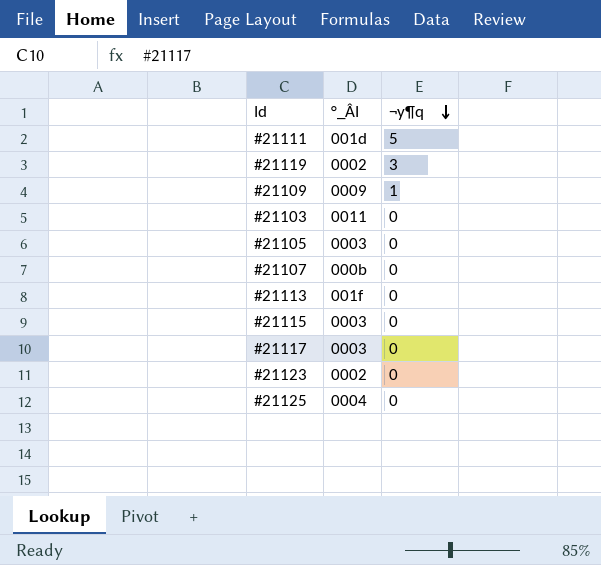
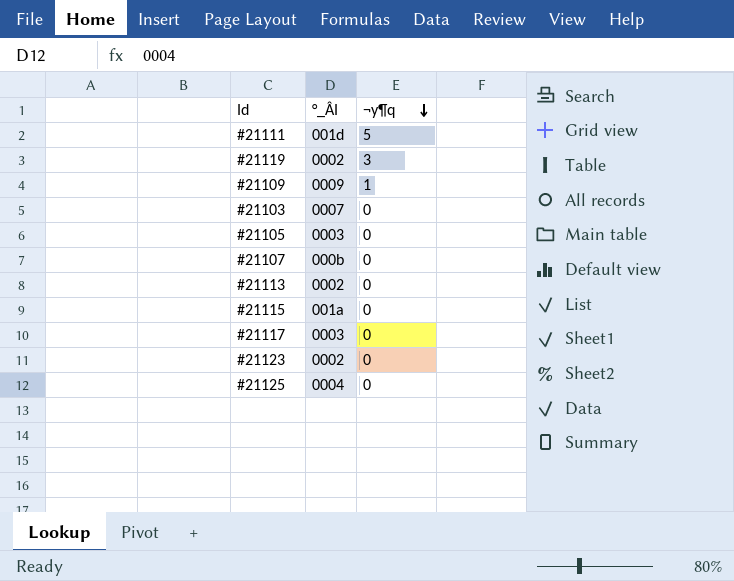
#21103 | °_ÂI: 0011 -> 0007
#21113 | °_ÂI: 001f -> 0002
#21115 | °_ÂI: 0003 -> 001a

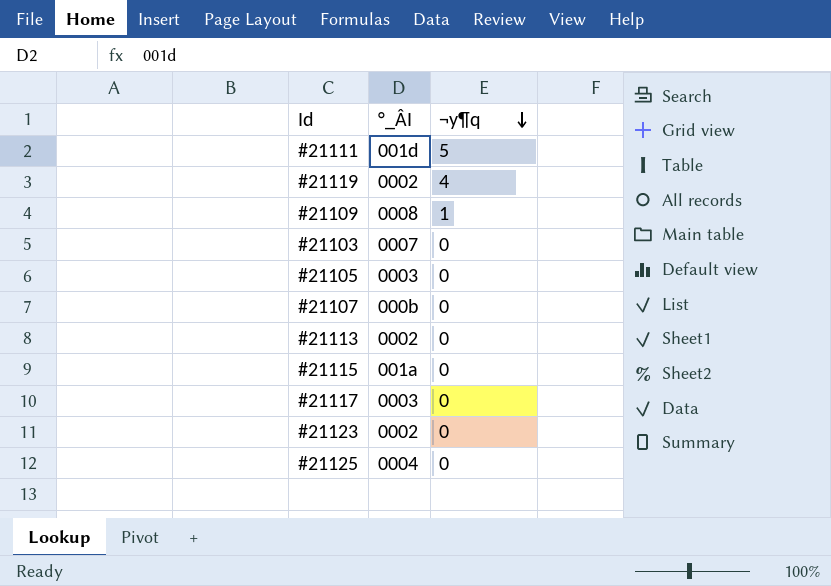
#21119 | ¬y¶q: 3 -> 4
#21109 | °_ÂI: 0009 -> 0008

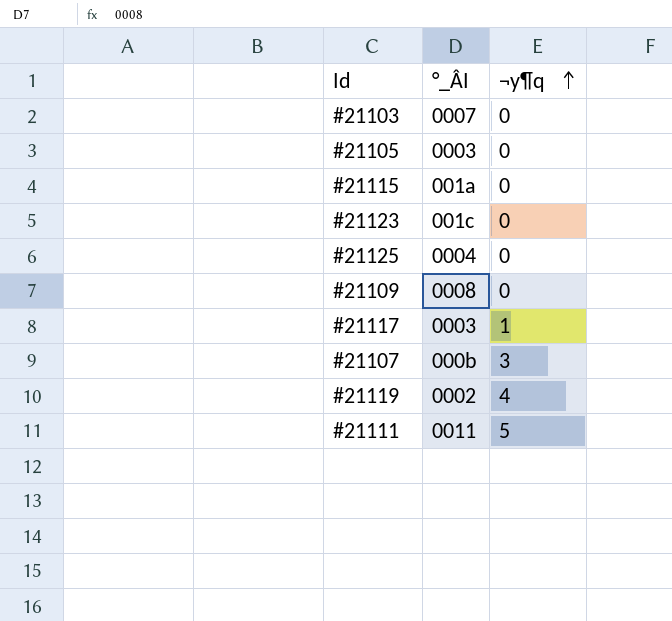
row order: ¬y¶q descending -> ¬y¶q ascending
row #21113: 0002 | 0 -> none
#21123 | °_ÂI: 0002 -> 001c
#21109 | ¬y¶q: 1 -> 0
#21117 | ¬y¶q: 0 -> 1
#21107 | ¬y¶q: 0 -> 3
#21111 | °_ÂI: 001d -> 0011

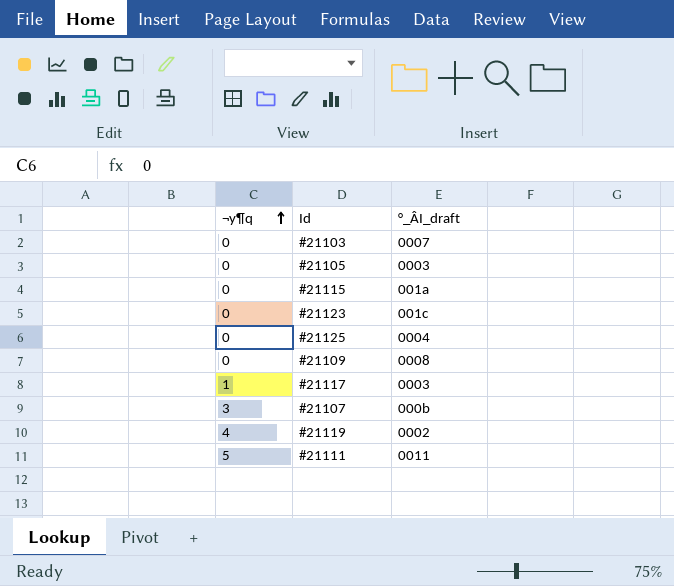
column ¬y¶q | position: 3 -> 1
column name: °_ÂI -> °_ÂI_draft

